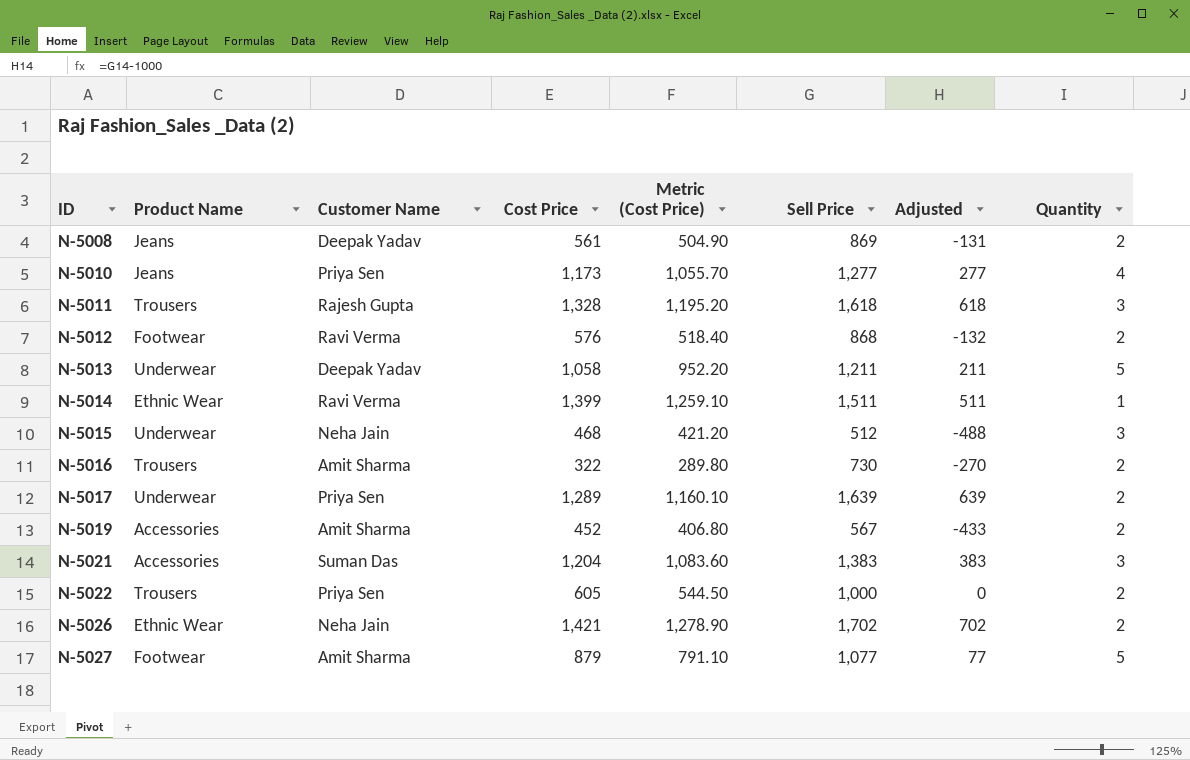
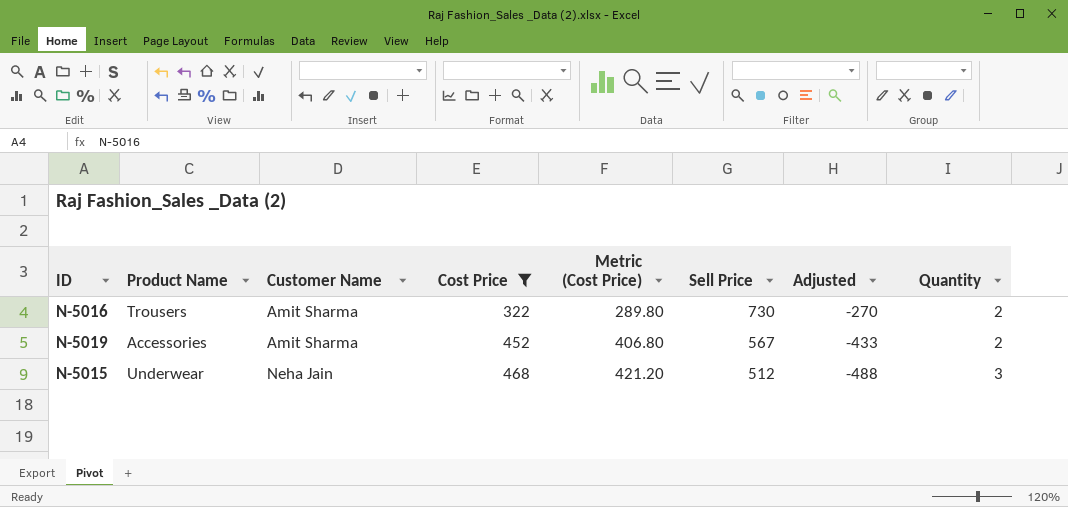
filter: none -> Cost Price <= 468
row order: ID ascending -> Customer Name ascending

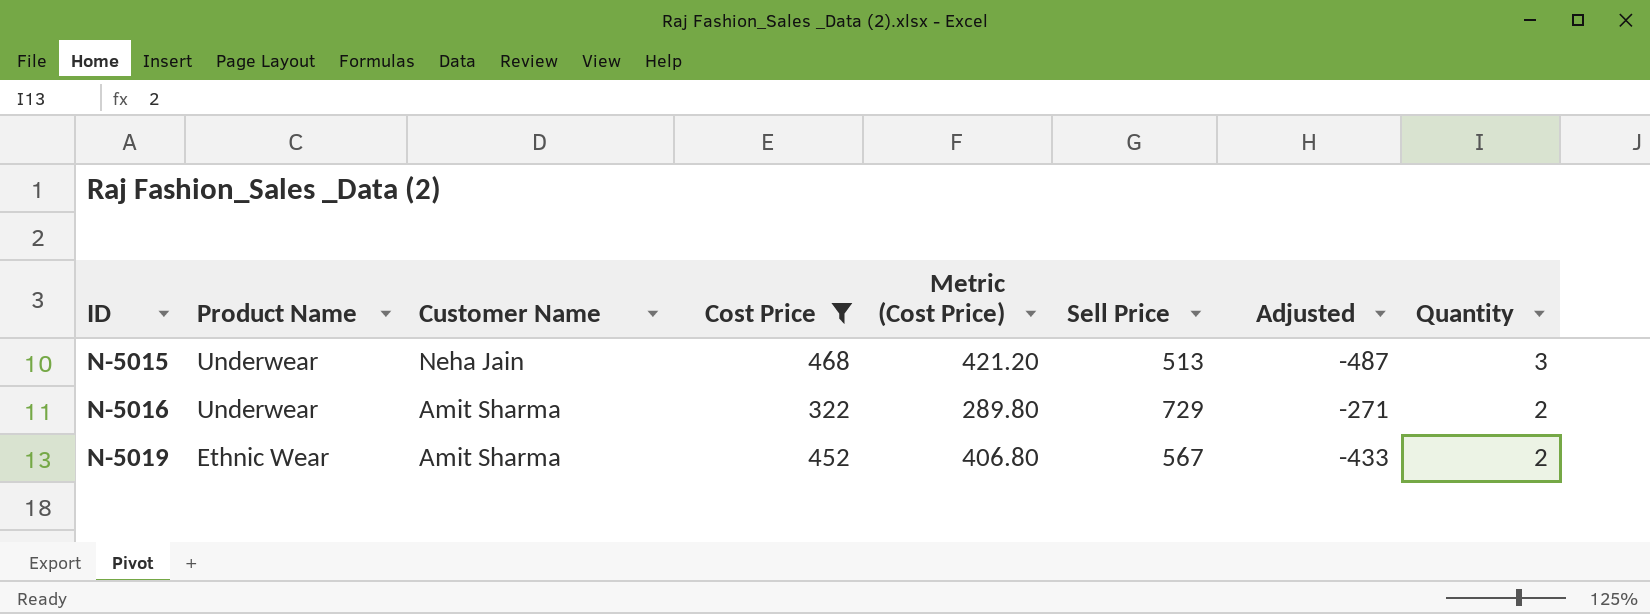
row order: Customer Name ascending -> ID ascending
N-5015 | Sell Price: 512 -> 513
N-5015 | Adjusted: -488 -> -487
N-5016 | Product Name: Trousers -> Underwear
N-5016 | Sell Price: 730 -> 729
N-5016 | Adjusted: -270 -> -271
N-5019 | Product Name: Accessories -> Ethnic Wear

